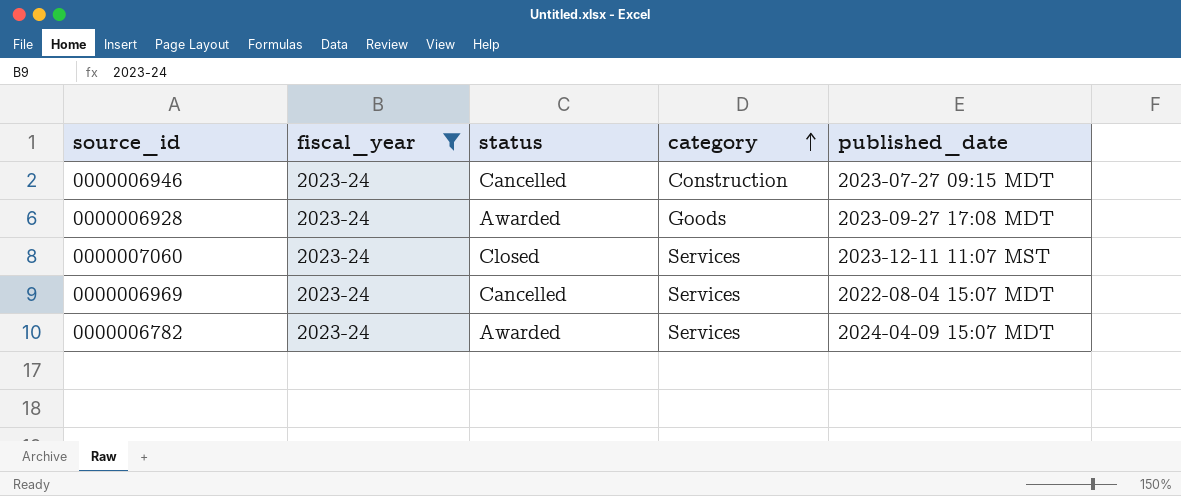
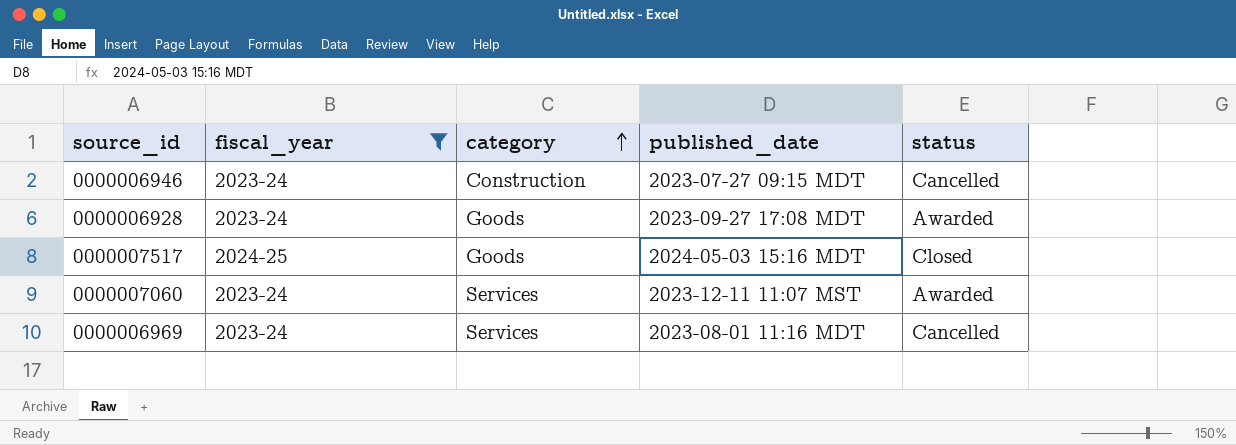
column status | position: 3 -> 5
row 0000006782: 2023-24 | Awarded | Services | 2024-04-09 15:07 MDT -> none
row 0000007517: none -> 2024-25 | Goods | 2024-05-03 15:16 MDT | Closed
0000007060 | status: Closed -> Awarded
0000006969 | published_date: 2022-08-04 15:07 MDT -> 2023-08-01 11:16 MDT

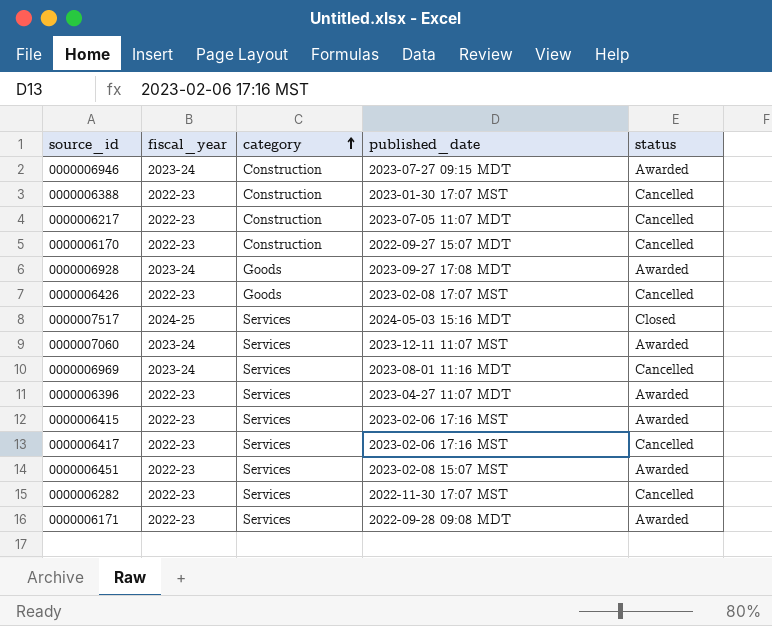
filter: fiscal_year != 2022-23 -> none
0000006946 | status: Cancelled -> Awarded
0000007517 | category: Goods -> Services

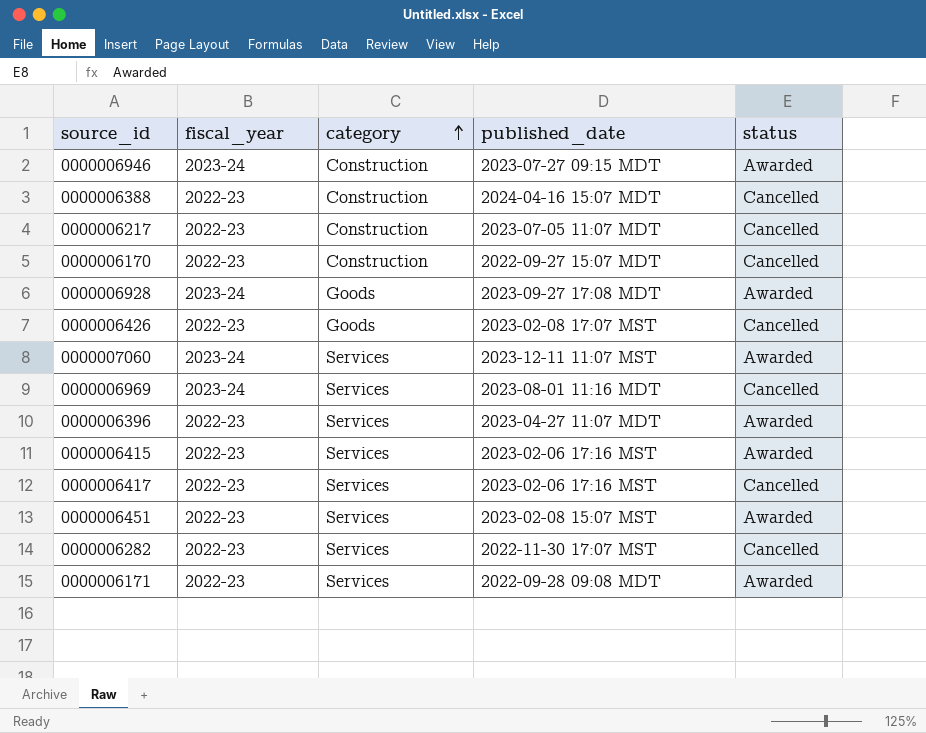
row 0000007517: 2024-25 | Services | 2024-05-03 15:16 MDT | Closed -> none
0000006388 | published_date: 2023-01-30 17:07 MST -> 2024-04-16 15:07 MDT

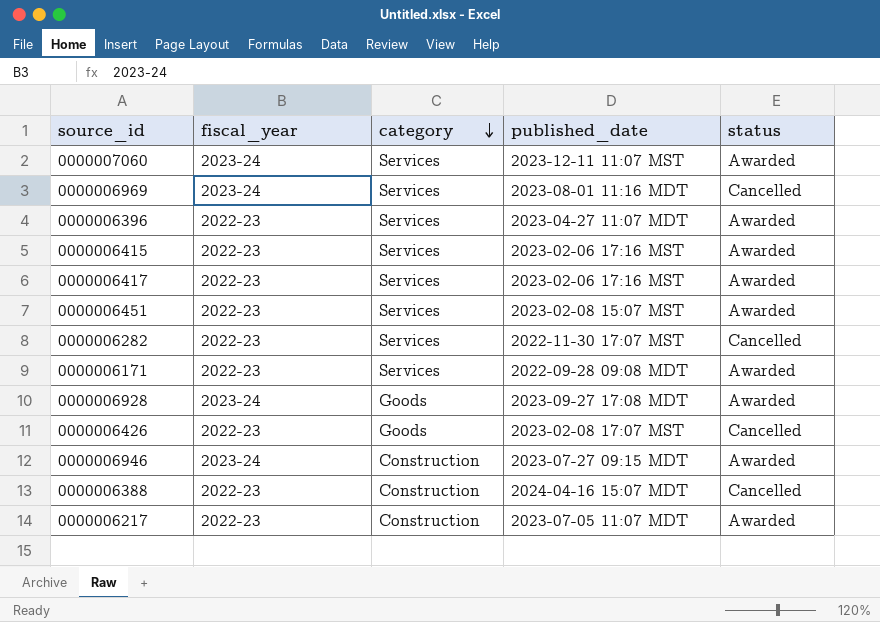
row order: category ascending -> category descending
row 0000006170: 2022-23 | Construction | 2022-09-27 15:07 MDT | Cancelled -> none
0000006417 | status: Cancelled -> Awarded
0000006217 | status: Cancelled -> Awarded

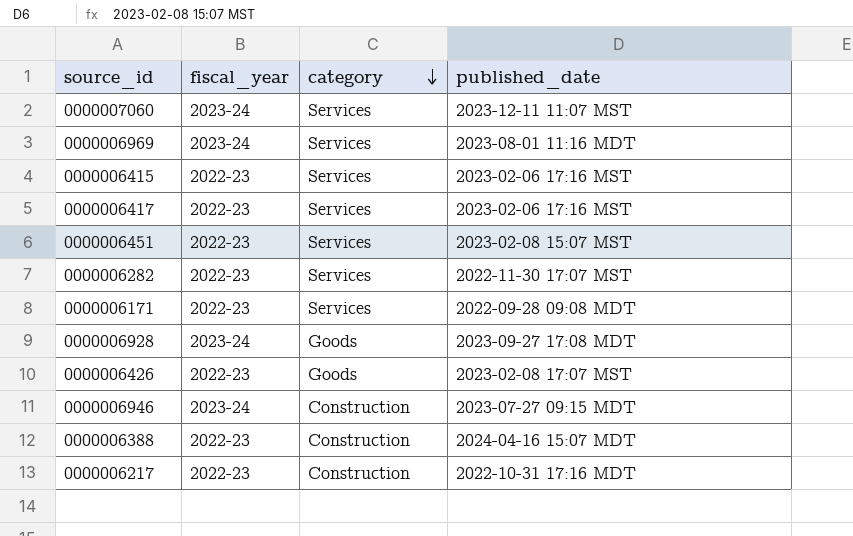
column status | position: 5 -> none
row 0000006396: 2022-23 | Services | 2023-04-27 11:07 MDT | Awarded -> none
0000006217 | published_date: 2023-07-05 11:07 MDT -> 2022-10-31 17:16 MDT

